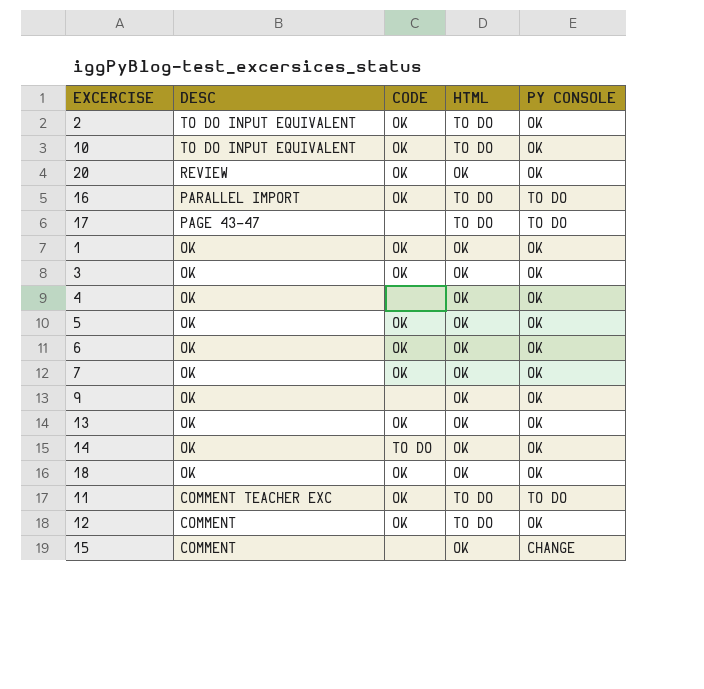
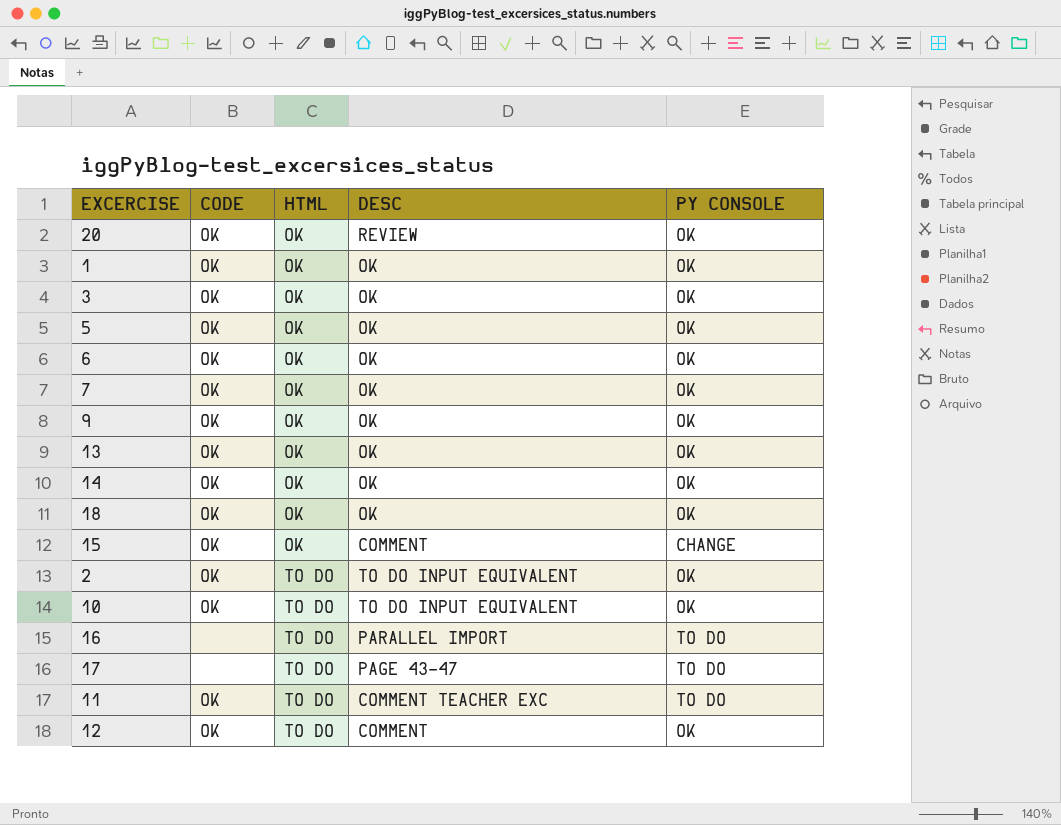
row order: DESC descending -> HTML ascending
column DESC | position: 2 -> 4
row 4: OK | none | OK | OK -> none
9 | CODE: none -> OK
14 | CODE: TO DO -> OK
15 | CODE: none -> OK
16 | CODE: OK -> none

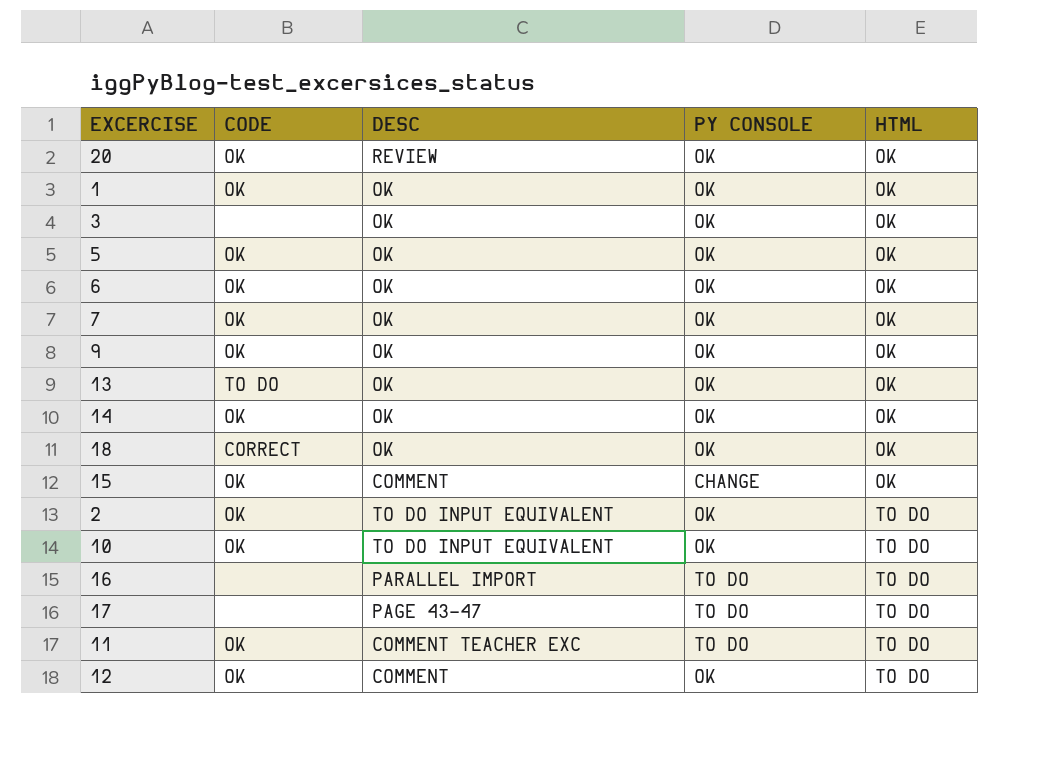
column HTML | position: 3 -> 5
3 | CODE: OK -> none
13 | CODE: OK -> TO DO
18 | CODE: OK -> CORRECT

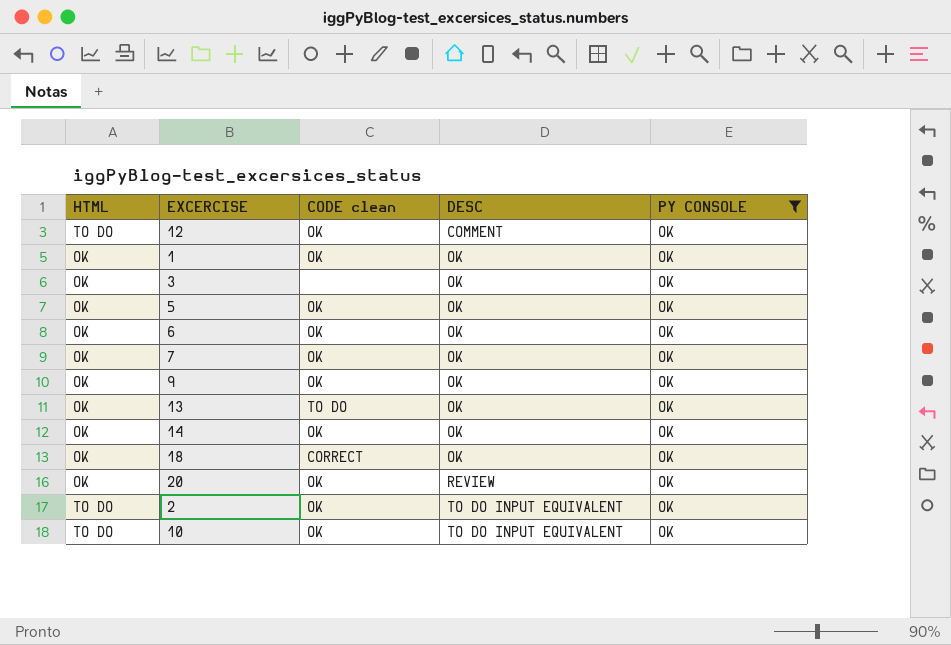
filter: none -> PY CONSOLE = OK
row order: HTML ascending -> DESC ascending
column HTML | position: 5 -> 1
column name: CODE -> CODE clean

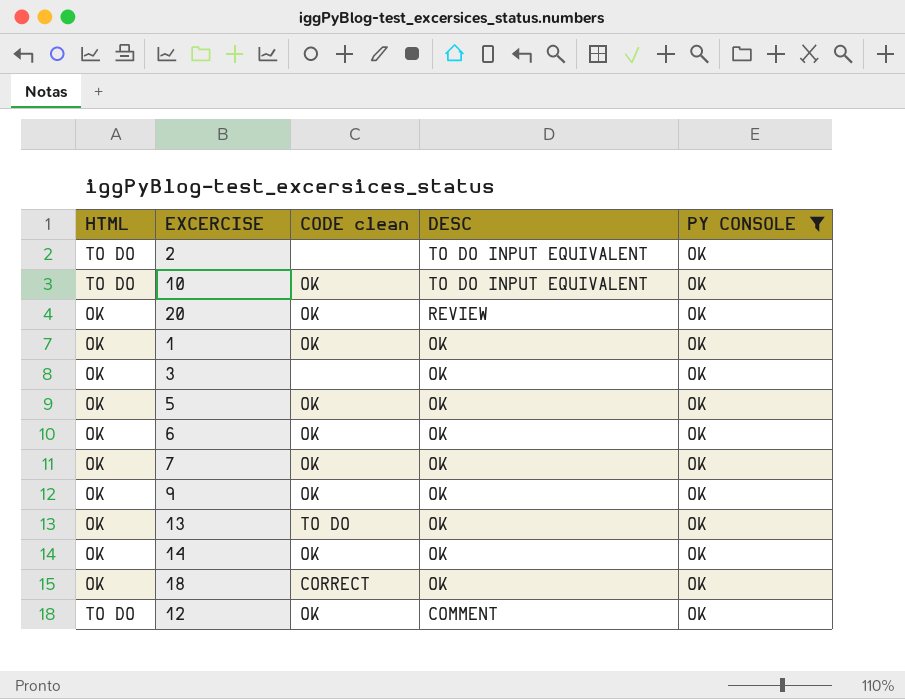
row order: DESC ascending -> DESC descending
2 | CODE clean: OK -> none

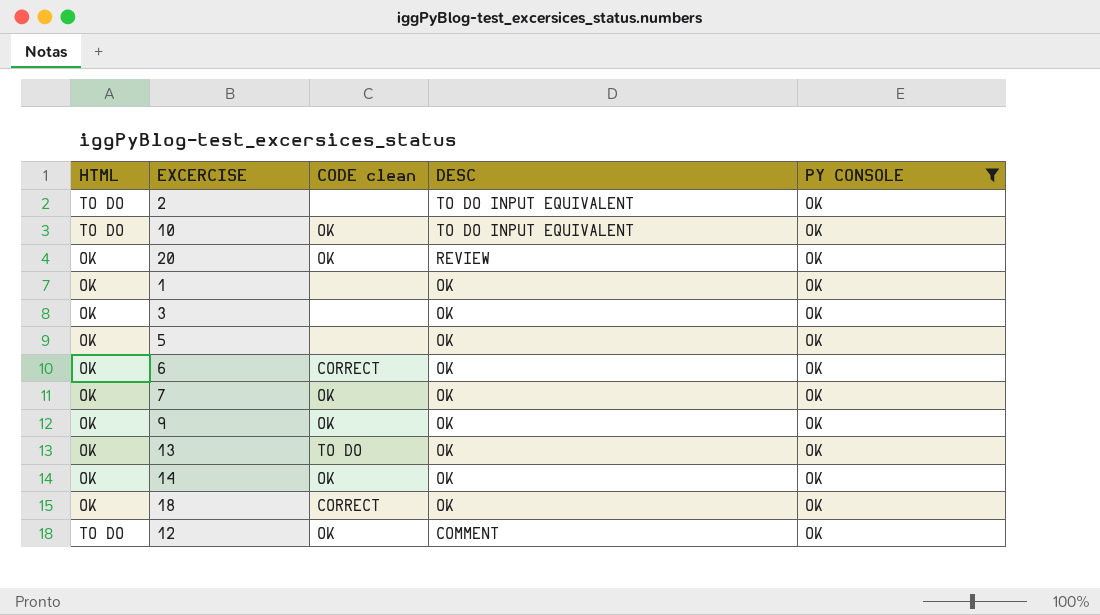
1 | CODE clean: OK -> none
5 | CODE clean: OK -> none
6 | CODE clean: OK -> CORRECT

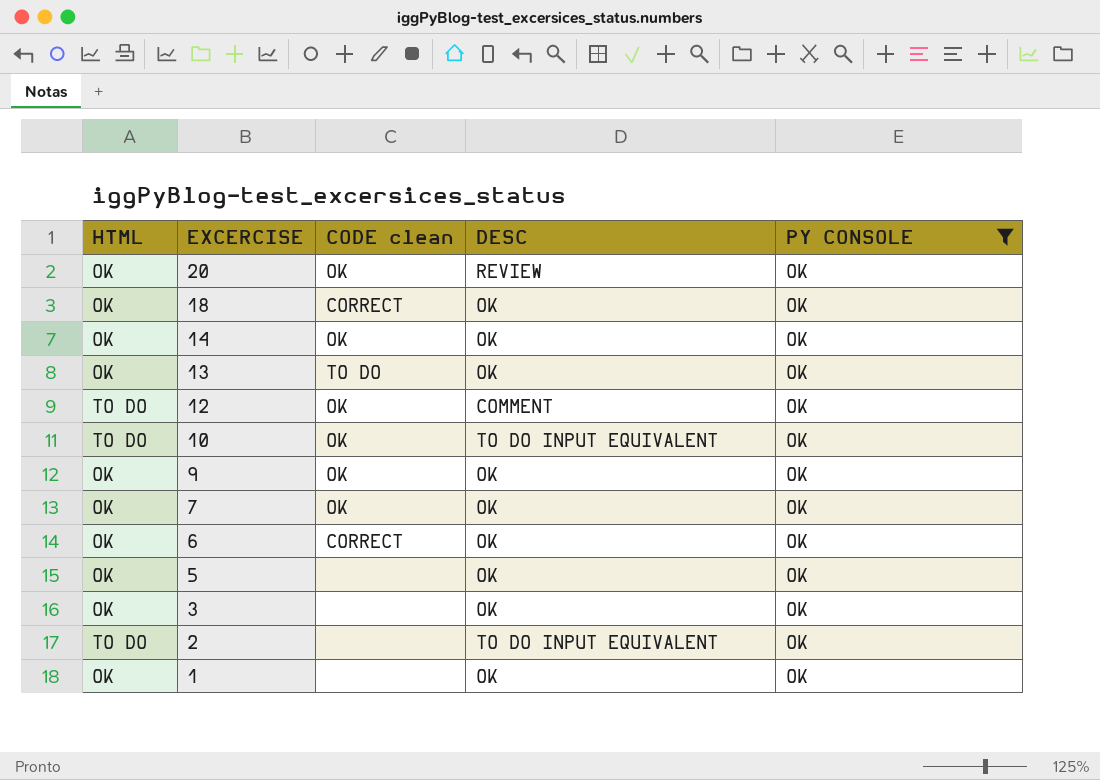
row order: DESC descending -> EXCERCISE descending

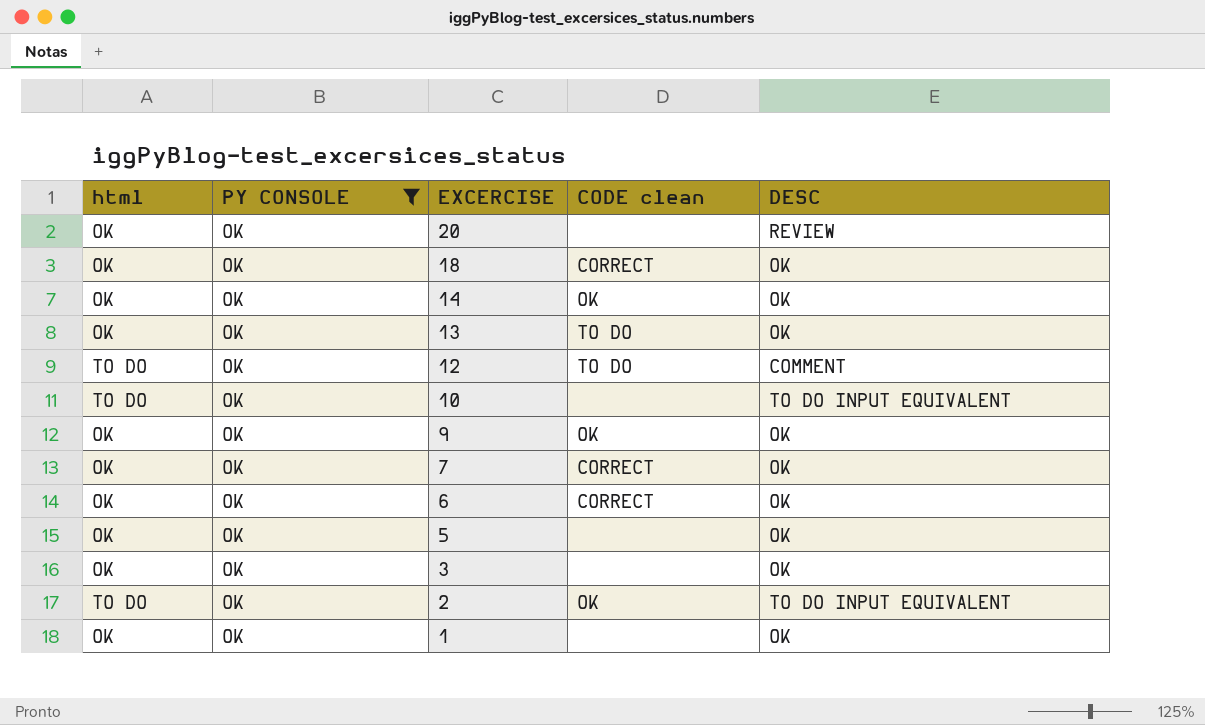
column name: HTML -> html
column PY CONSOLE | position: 5 -> 2
20 | CODE clean: OK -> none
12 | CODE clean: OK -> TO DO
10 | CODE clean: OK -> none
7 | CODE clean: OK -> CORRECT
2 | CODE clean: none -> OK

